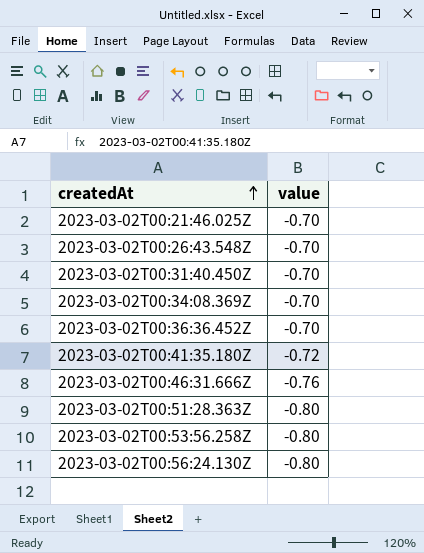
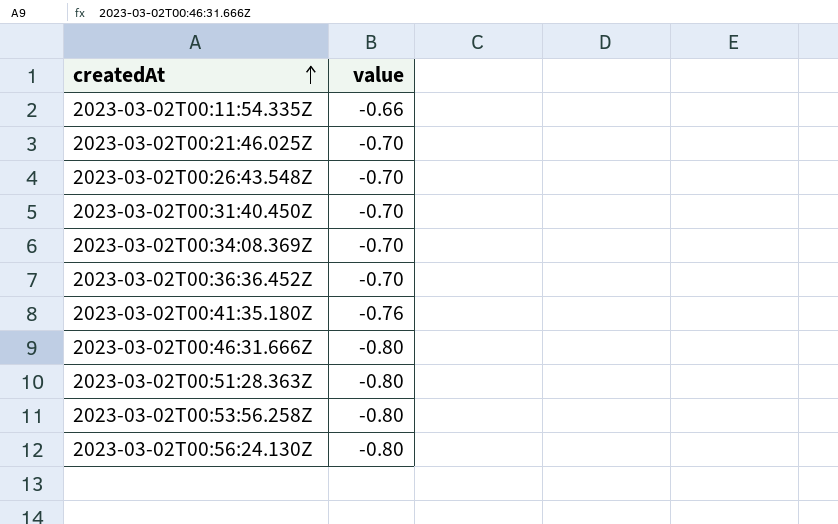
row 2023-03-02T00:11:54.335Z: none -> -0.66
2023-03-02T00:41:35.180Z | value: -0.72 -> -0.76
2023-03-02T00:46:31.666Z | value: -0.76 -> -0.80

